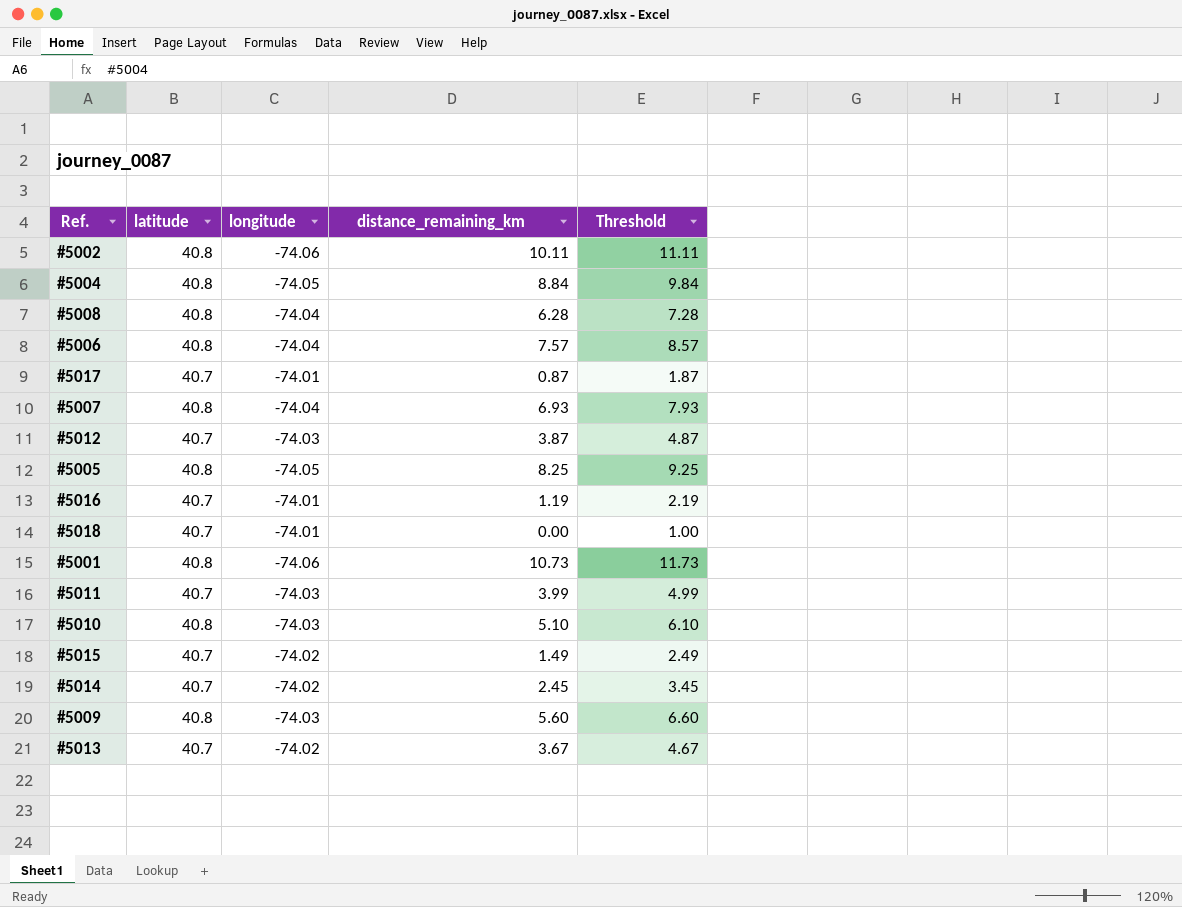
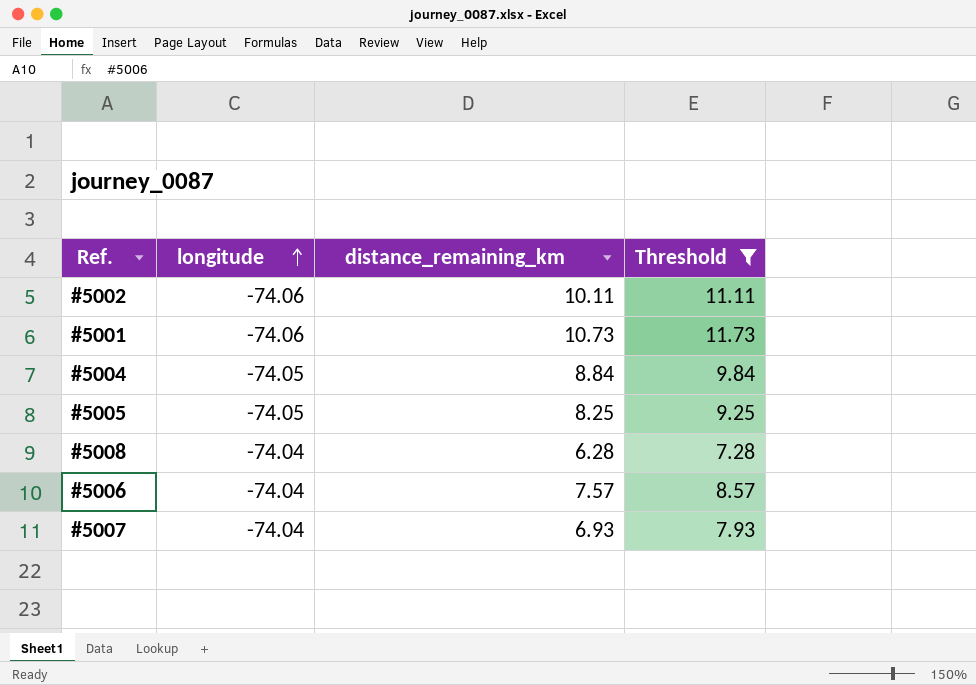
filter: none -> Threshold >= 7.28
row order: none -> longitude ascending
column latitude | position: 2 -> none

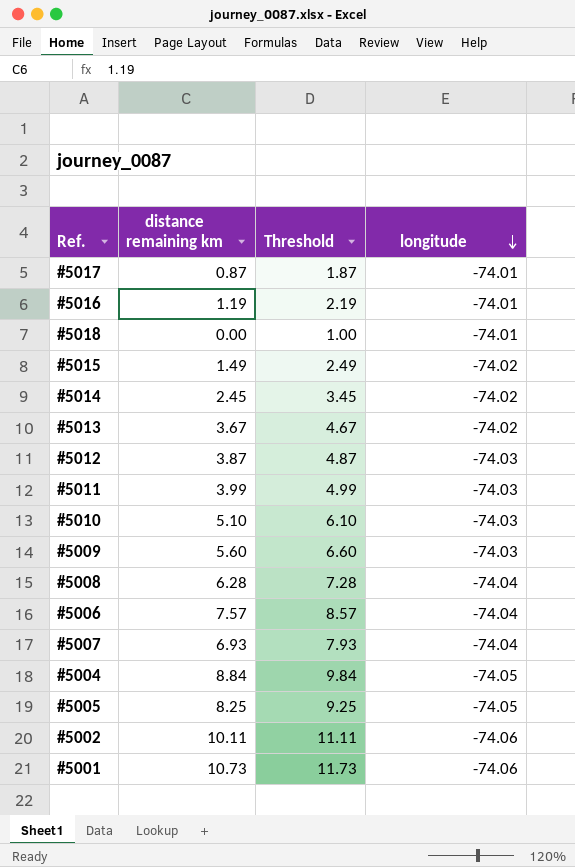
filter: Threshold >= 7.28 -> none
row order: longitude ascending -> longitude descending
column name: distance_remaining_km -> distance remaining km
column longitude | position: 2 -> 4

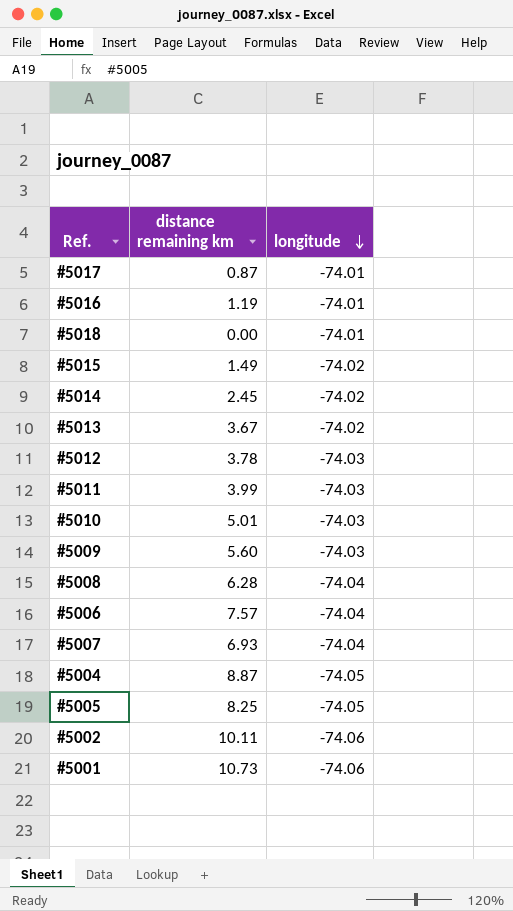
column Threshold | formula: [distance remaining km] + 1 -> none
#5012 | distance remaining km: 3.87 -> 3.78
#5010 | distance remaining km: 5.10 -> 5.01
#5004 | distance remaining km: 8.84 -> 8.87

